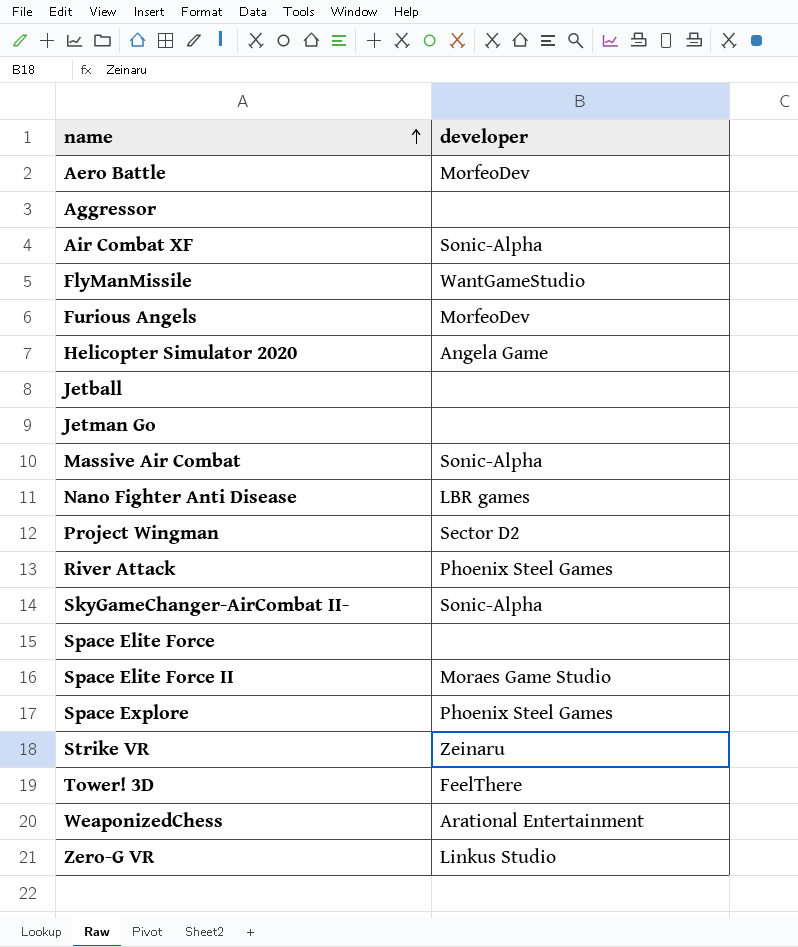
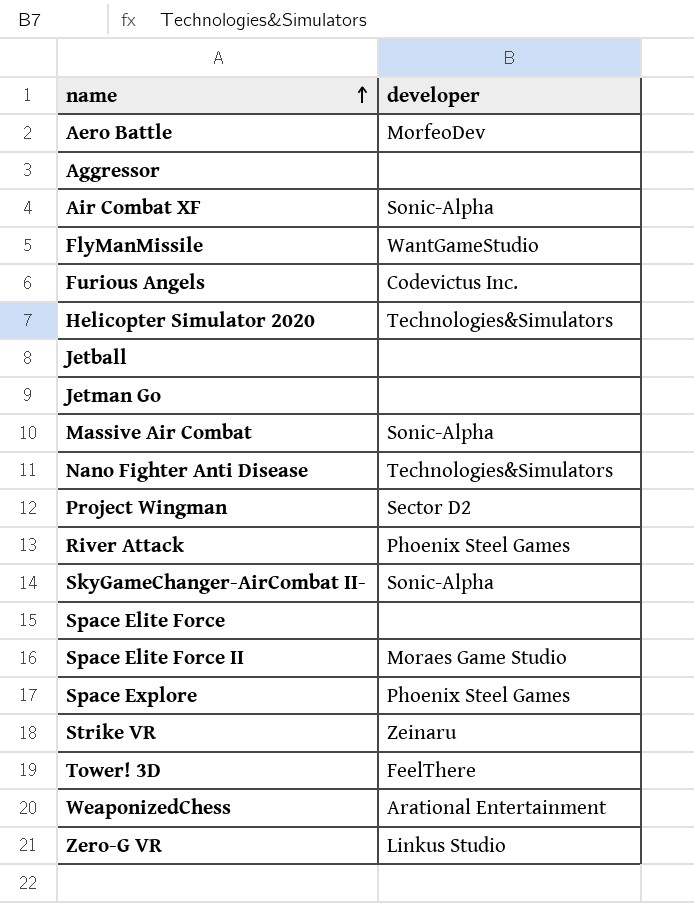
Furious Angels | developer: MorfeoDev -> Codevictus Inc.
Helicopter Simulator 2020 | developer: Angela Game -> Technologies&Simulators
Nano Fighter Anti Disease | developer: LBR games -> Technologies&Simulators

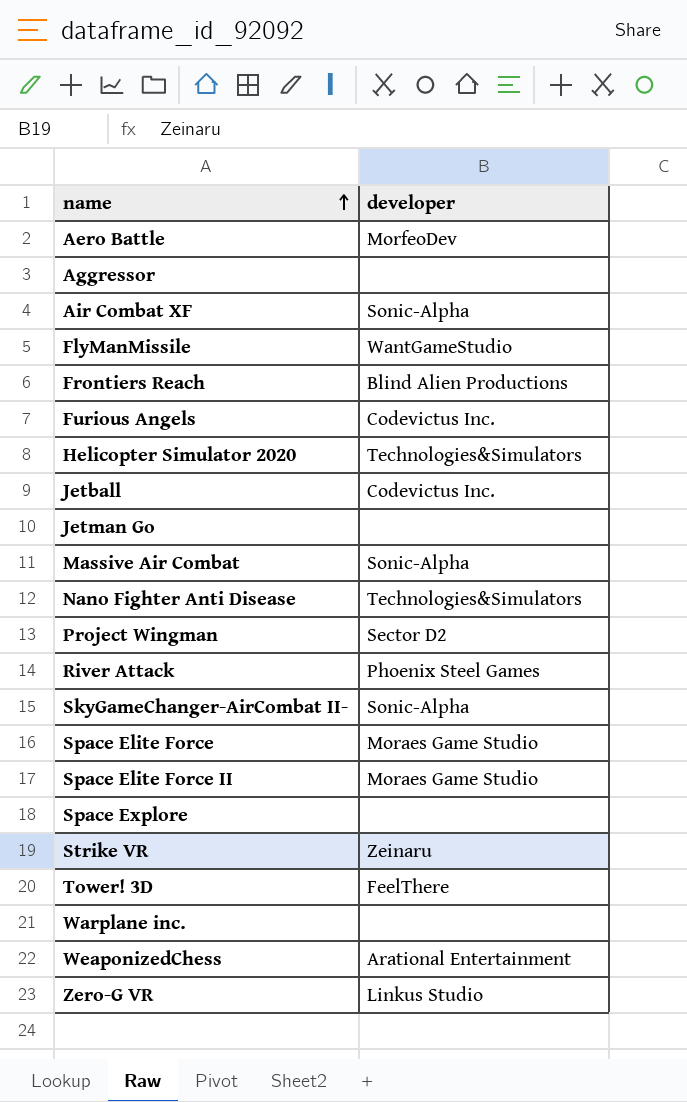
row Frontiers Reach: none -> Blind Alien Productions
Jetball | developer: none -> Codevictus Inc.
Space Elite Force | developer: none -> Moraes Game Studio
Space Explore | developer: Phoenix Steel Games -> none
row Warplane inc.: none -> none

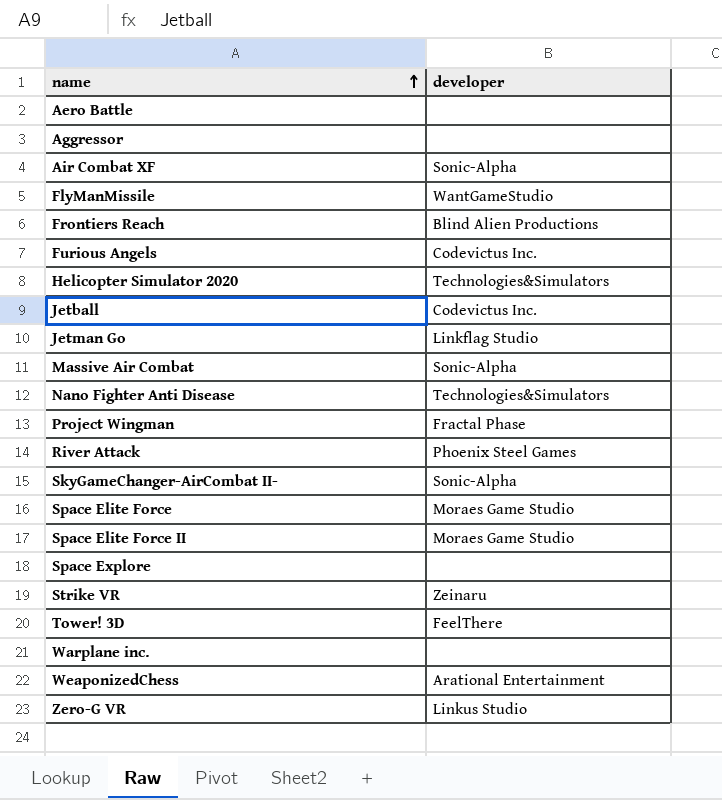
Aero Battle | developer: MorfeoDev -> none
Jetman Go | developer: none -> Linkflag Studio
Project Wingman | developer: Sector D2 -> Fractal Phase

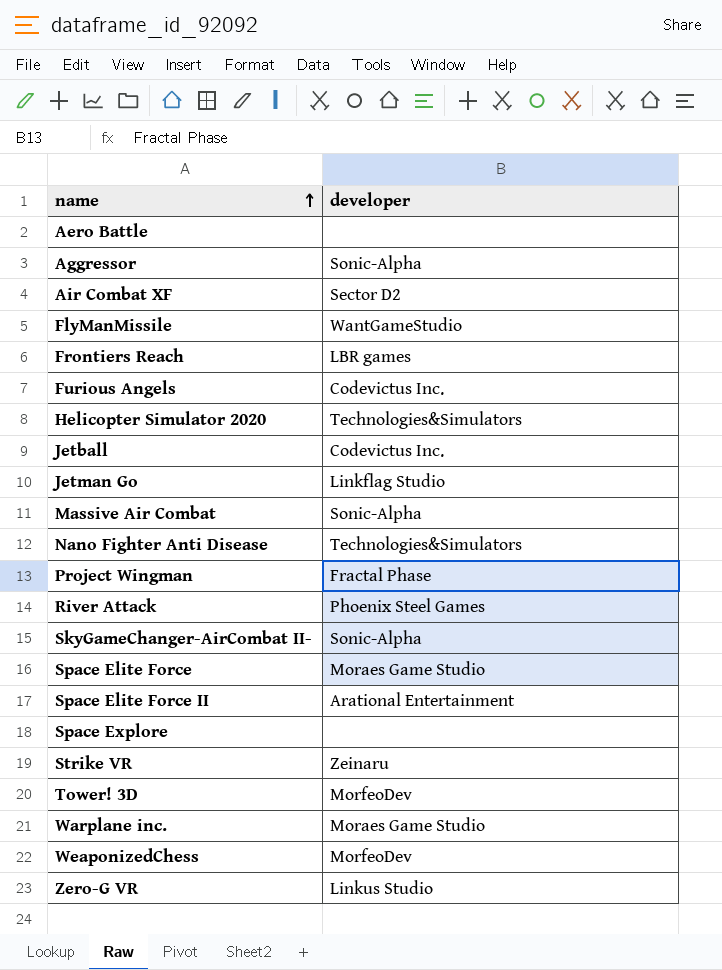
Aggressor | developer: none -> Sonic-Alpha
Air Combat XF | developer: Sonic-Alpha -> Sector D2
Frontiers Reach | developer: Blind Alien Productions -> LBR games
Space Elite Force II | developer: Moraes Game Studio -> Arational Entertainment
Tower! 3D | developer: FeelThere -> MorfeoDev
Warplane inc. | developer: none -> Moraes Game Studio
WeaponizedChess | developer: Arational Entertainment -> MorfeoDev

